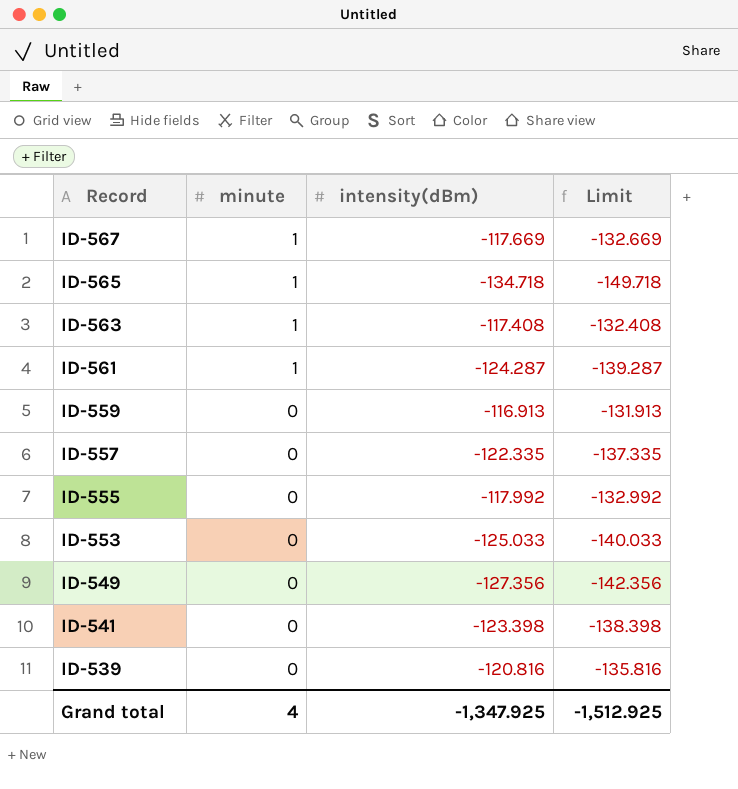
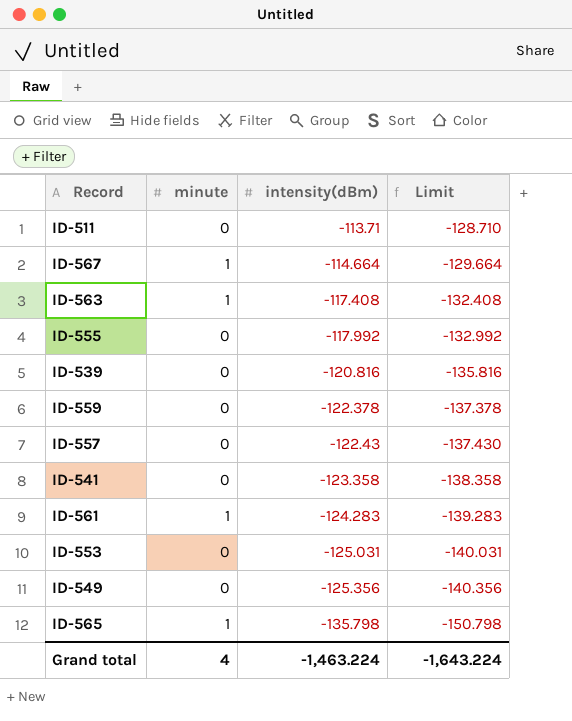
row order: Record descending -> intensity(dBm) descending
row ID-511: none -> 0 | -113.71 | -128.710
ID-567 | intensity(dBm): -117.669 -> -114.664
ID-567 | Limit: -132.669 -> -129.664
ID-559 | intensity(dBm): -116.913 -> -122.378
ID-559 | Limit: -131.913 -> -137.378
ID-557 | intensity(dBm): -122.335 -> -122.43
ID-557 | Limit: -137.335 -> -137.430
ID-541 | intensity(dBm): -123.398 -> -123.358
ID-541 | Limit: -138.398 -> -138.358
ID-561 | intensity(dBm): -124.287 -> -124.283
ID-561 | Limit: -139.287 -> -139.283
ID-553 | intensity(dBm): -125.033 -> -125.031
ID-553 | Limit: -140.033 -> -140.031
ID-549 | intensity(dBm): -127.356 -> -125.356
ID-549 | Limit: -142.356 -> -140.356
ID-565 | intensity(dBm): -134.718 -> -135.798
ID-565 | Limit: -149.718 -> -150.798
Grand total | intensity(dBm): -1,347.925 -> -1,463.224
Grand total | Limit: -1,512.925 -> -1,643.224

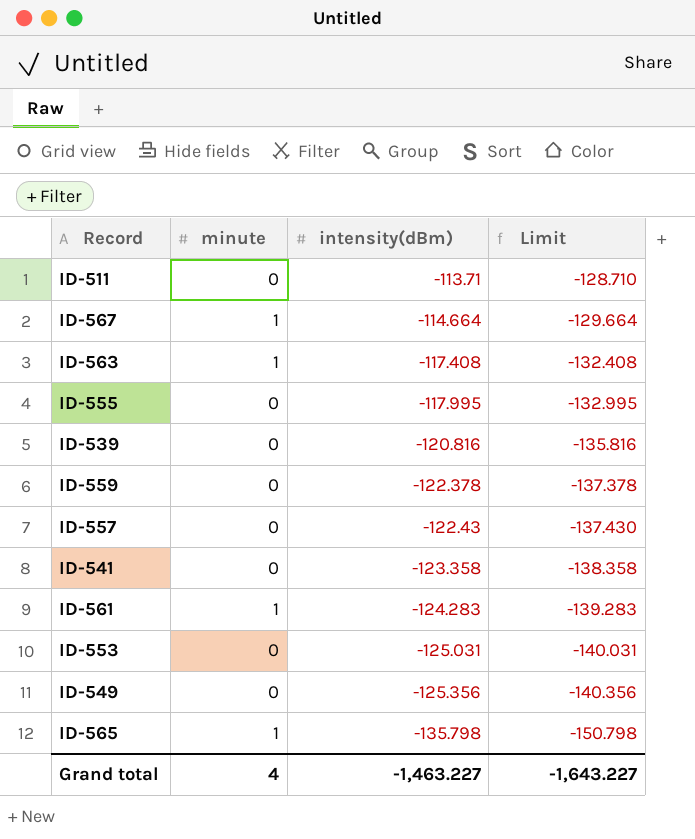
ID-555 | intensity(dBm): -117.992 -> -117.995
ID-555 | Limit: -132.992 -> -132.995
Grand total | intensity(dBm): -1,463.224 -> -1,463.227
Grand total | Limit: -1,643.224 -> -1,643.227

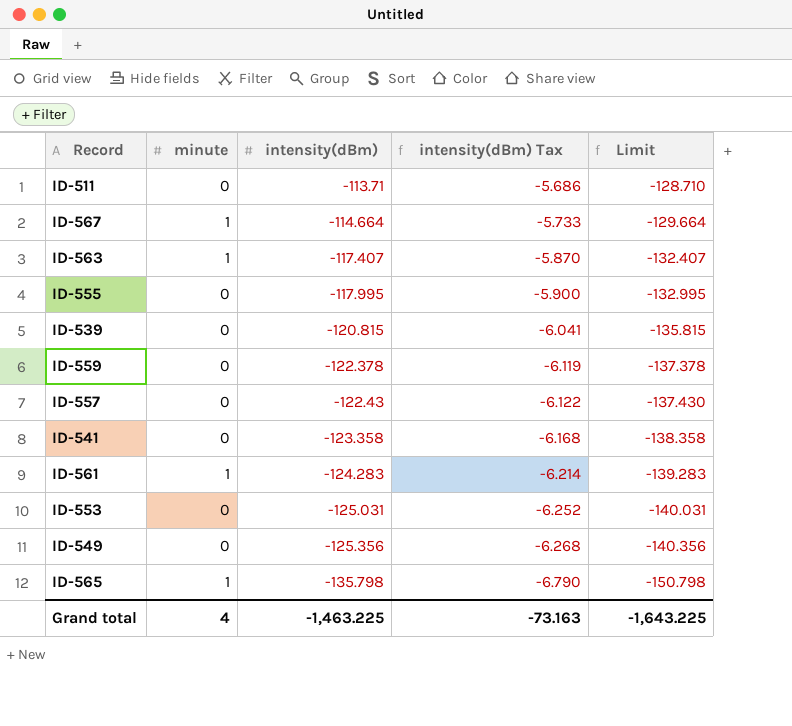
column intensity(dBm) Tax | formula: none -> [intensity(dBm)] * 0.05
ID-563 | intensity(dBm): -117.408 -> -117.407
ID-563 | Limit: -132.408 -> -132.407
ID-539 | intensity(dBm): -120.816 -> -120.815
ID-539 | Limit: -135.816 -> -135.815
Grand total | intensity(dBm): -1,463.227 -> -1,463.225
Grand total | Limit: -1,643.227 -> -1,643.225

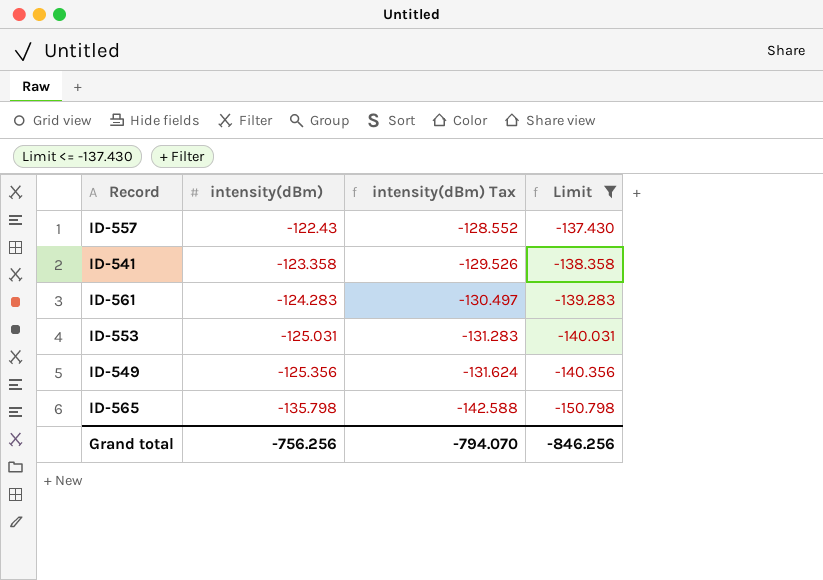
filter: none -> Limit <= -137.430
column minute | position: 2 -> none
column intensity(dBm) Tax | formula: [intensity(dBm)] * 0.05 -> [intensity(dBm)] * 1.05
Grand total | intensity(dBm): -1,463.225 -> -756.256
Grand total | intensity(dBm) Tax: -73.163 -> -794.070
Grand total | Limit: -1,643.225 -> -846.256

